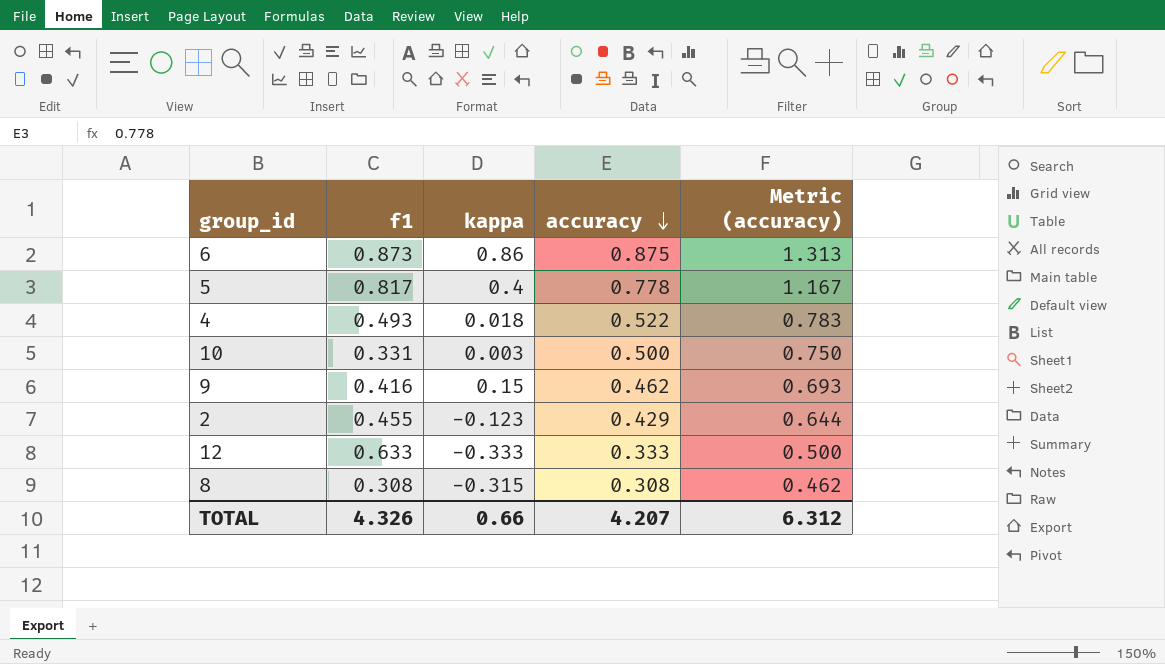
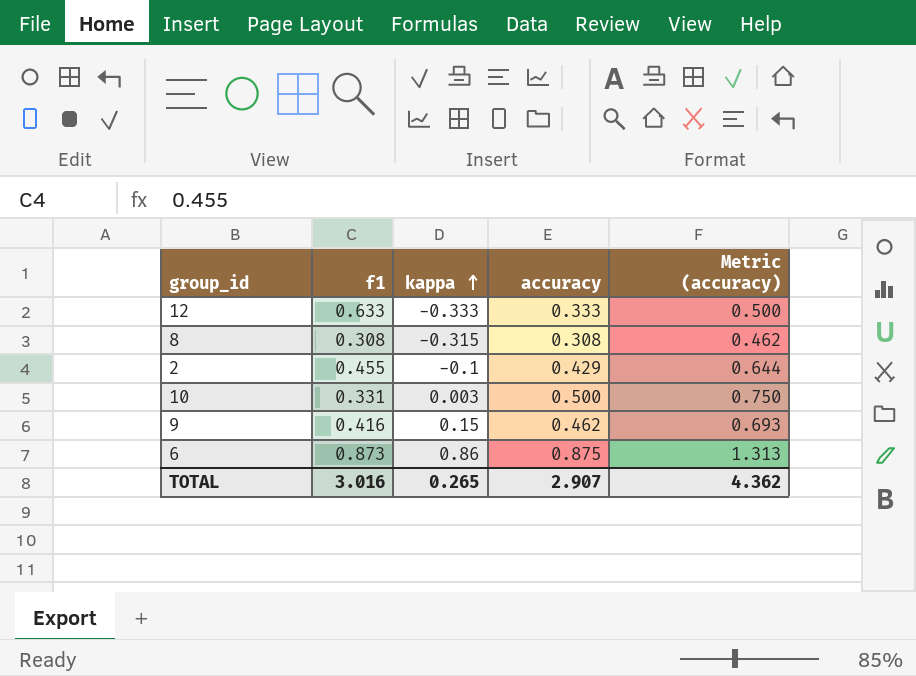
row order: accuracy descending -> kappa ascending
row 5: 0.817 | 0.4 | 0.778 | 1.167 -> none
row 4: 0.493 | 0.018 | 0.522 | 0.783 -> none
2 | kappa: -0.123 -> -0.1
TOTAL | f1: 4.326 -> 3.016
TOTAL | kappa: 0.66 -> 0.265
TOTAL | accuracy: 4.207 -> 2.907
TOTAL | Metric (accuracy): 6.312 -> 4.362

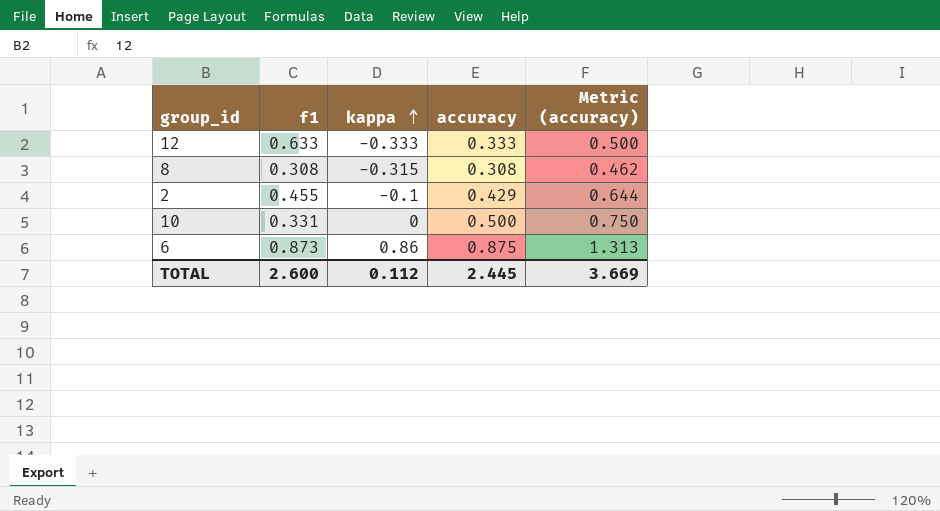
row 9: 0.416 | 0.15 | 0.462 | 0.693 -> none
10 | kappa: 0.003 -> 0
TOTAL | f1: 3.016 -> 2.600
TOTAL | kappa: 0.265 -> 0.112
TOTAL | accuracy: 2.907 -> 2.445
TOTAL | Metric (accuracy): 4.362 -> 3.669

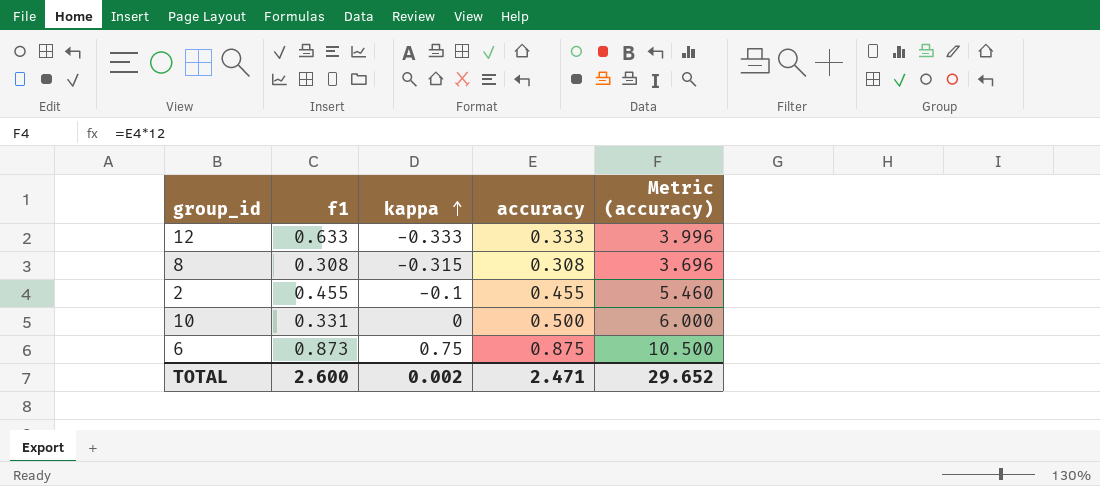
column Metric (accuracy) | formula: [accuracy] * 1.5 -> [accuracy] * 12
2 | accuracy: 0.429 -> 0.455
6 | kappa: 0.86 -> 0.75
TOTAL | kappa: 0.112 -> 0.002
TOTAL | accuracy: 2.445 -> 2.471
TOTAL | Metric (accuracy): 3.669 -> 29.652

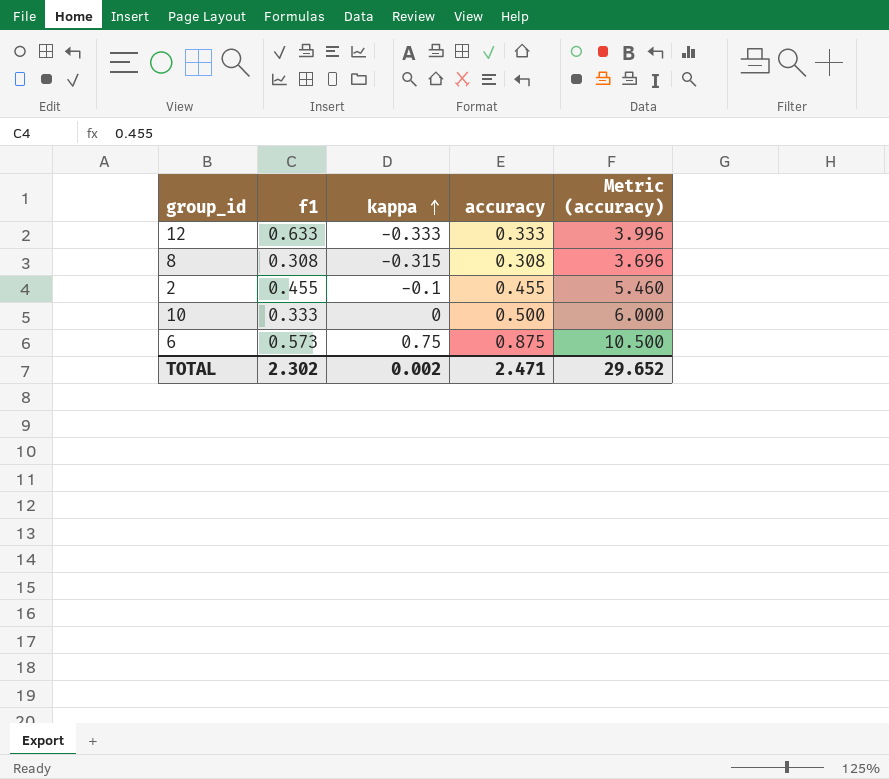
10 | f1: 0.331 -> 0.333
6 | f1: 0.873 -> 0.573
TOTAL | f1: 2.600 -> 2.302

